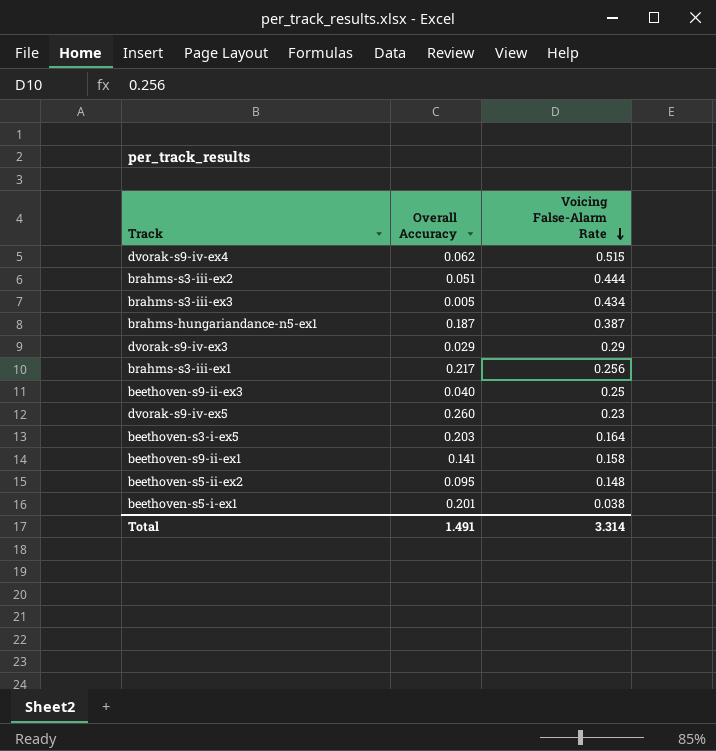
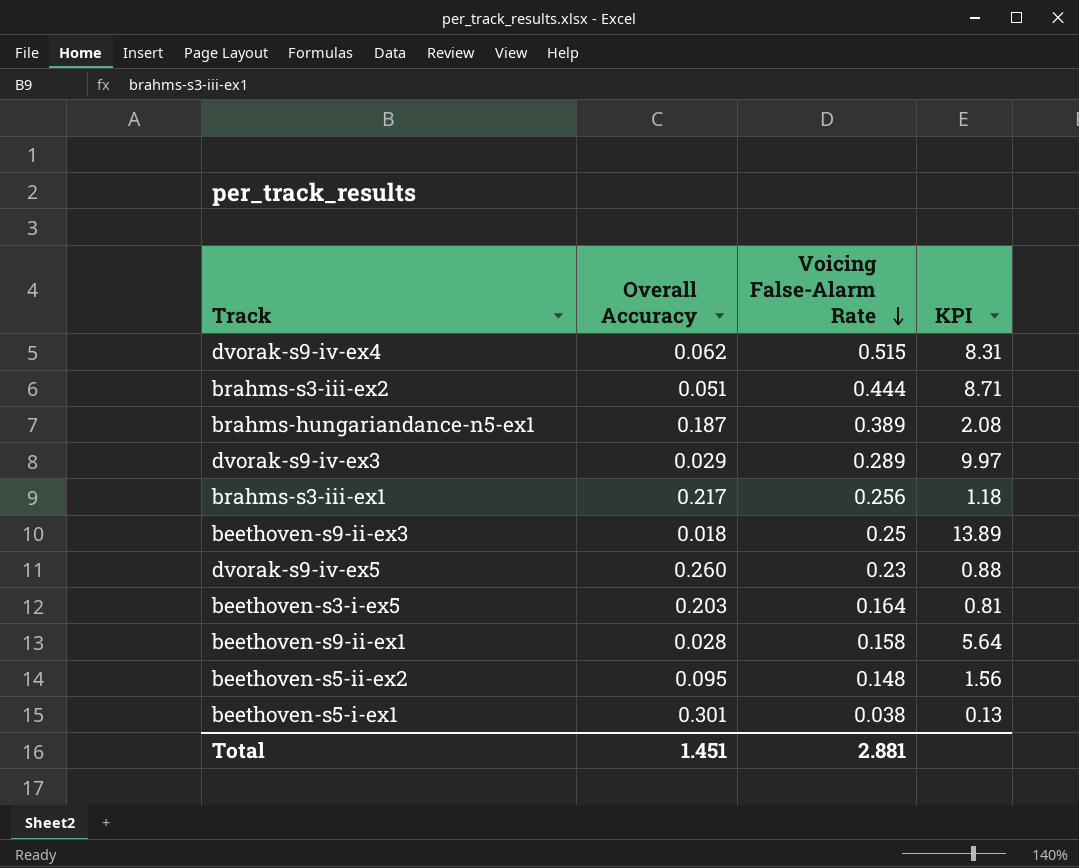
column KPI | formula: none -> [Voicing False-Alarm Rate] / [Overall Accuracy]
row brahms-s3-iii-ex3: 0.005 | 0.434 -> none
brahms-hungariandance-n5-ex1 | Voicing False-Alarm Rate: 0.387 -> 0.389
dvorak-s9-iv-ex3 | Voicing False-Alarm Rate: 0.29 -> 0.289
beethoven-s9-ii-ex3 | Overall Accuracy: 0.040 -> 0.018
beethoven-s9-ii-ex1 | Overall Accuracy: 0.141 -> 0.028
beethoven-s5-i-ex1 | Overall Accuracy: 0.201 -> 0.301
Total | Overall Accuracy: 1.491 -> 1.451
Total | Voicing False-Alarm Rate: 3.314 -> 2.881

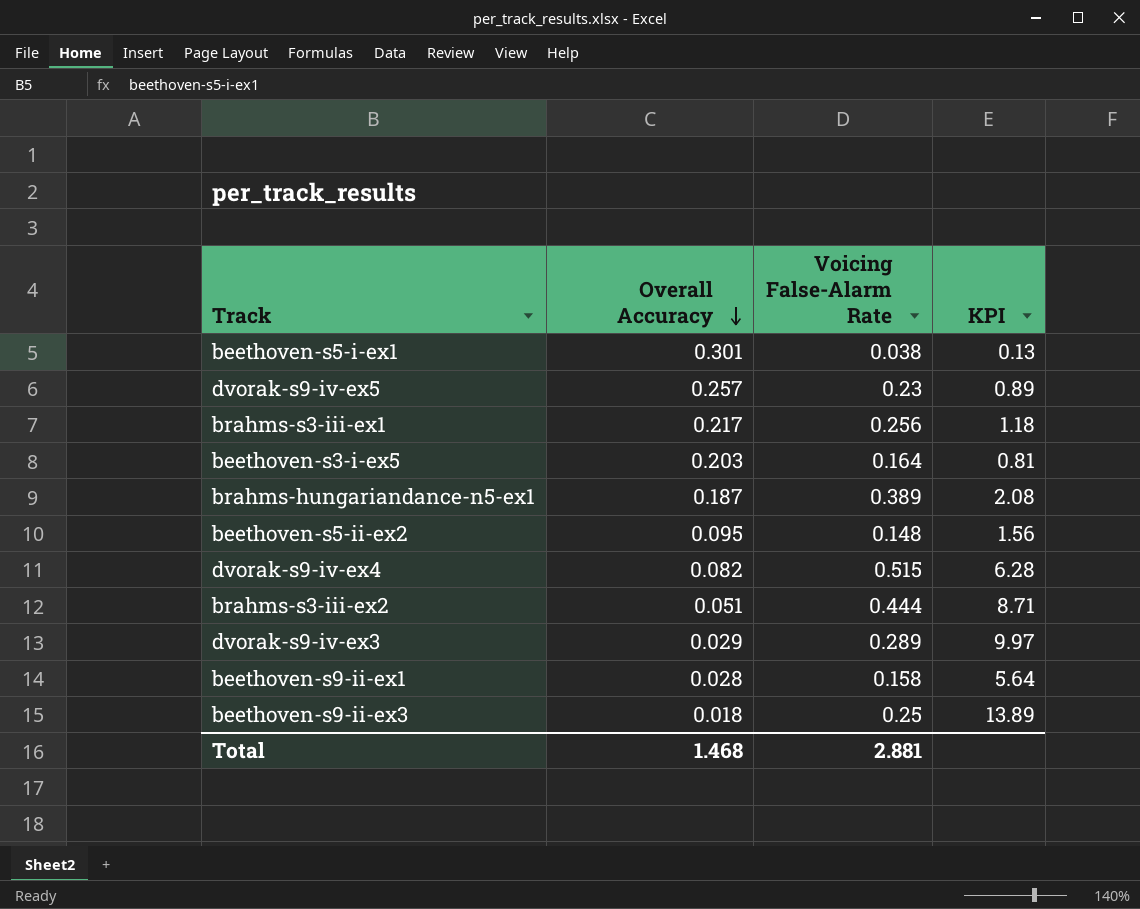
row order: Voicing False-Alarm Rate descending -> Overall Accuracy descending
dvorak-s9-iv-ex5 | Overall Accuracy: 0.260 -> 0.257
dvorak-s9-iv-ex5 | KPI: 0.88 -> 0.89
dvorak-s9-iv-ex4 | Overall Accuracy: 0.062 -> 0.082
dvorak-s9-iv-ex4 | KPI: 8.31 -> 6.28
Total | Overall Accuracy: 1.451 -> 1.468

